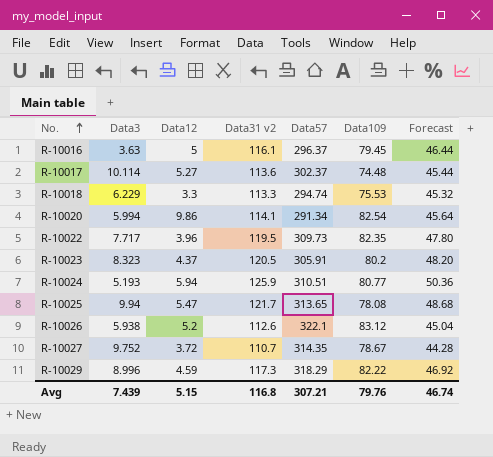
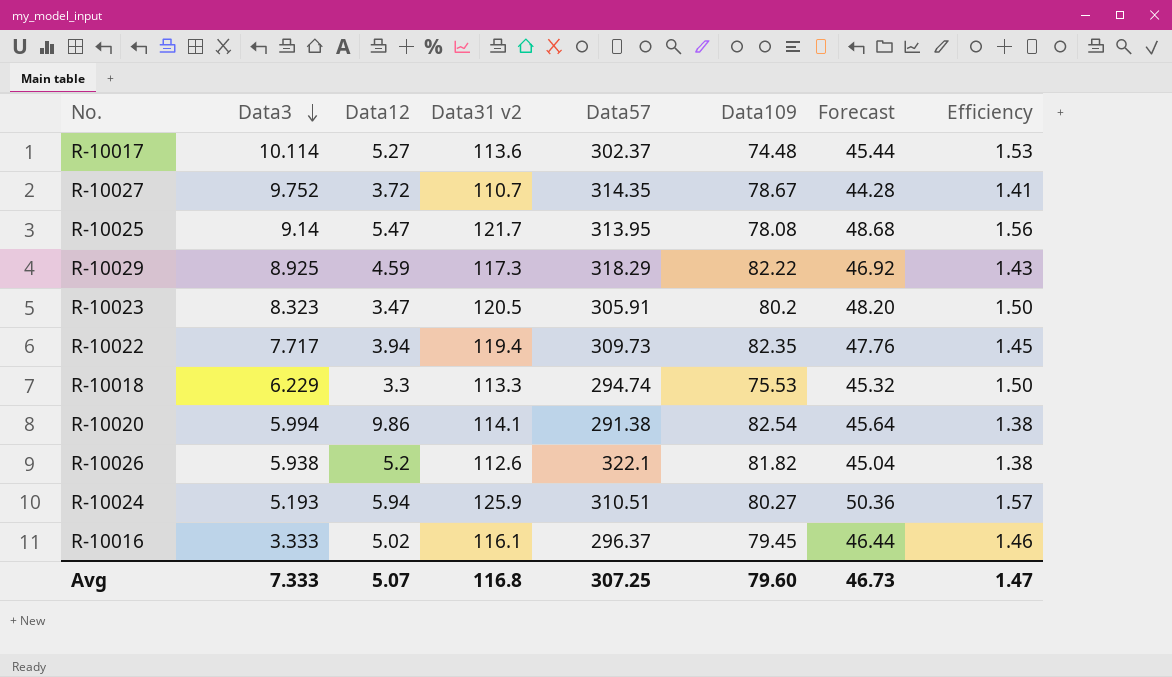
row order: No. ascending -> Data3 descending
column Efficiency | formula: none -> [Data31 v2] / [Data109]
R-10025 | Data3: 9.94 -> 9.14
R-10025 | Data57: 313.65 -> 313.95
R-10029 | Data3: 8.996 -> 8.925
R-10023 | Data12: 4.37 -> 3.47
R-10022 | Data12: 3.96 -> 3.94
R-10022 | Data31 v2: 119.5 -> 119.4
R-10022 | Forecast: 47.80 -> 47.76
R-10020 | Data57: 291.34 -> 291.38
R-10026 | Data109: 83.12 -> 81.82
R-10024 | Data109: 80.77 -> 80.27
R-10016 | Data3: 3.63 -> 3.333
R-10016 | Data12: 5 -> 5.02
Avg | Data3: 7.439 -> 7.333
Avg | Data12: 5.15 -> 5.07
Avg | Data57: 307.21 -> 307.25
Avg | Data109: 79.76 -> 79.60
Avg | Forecast: 46.74 -> 46.73

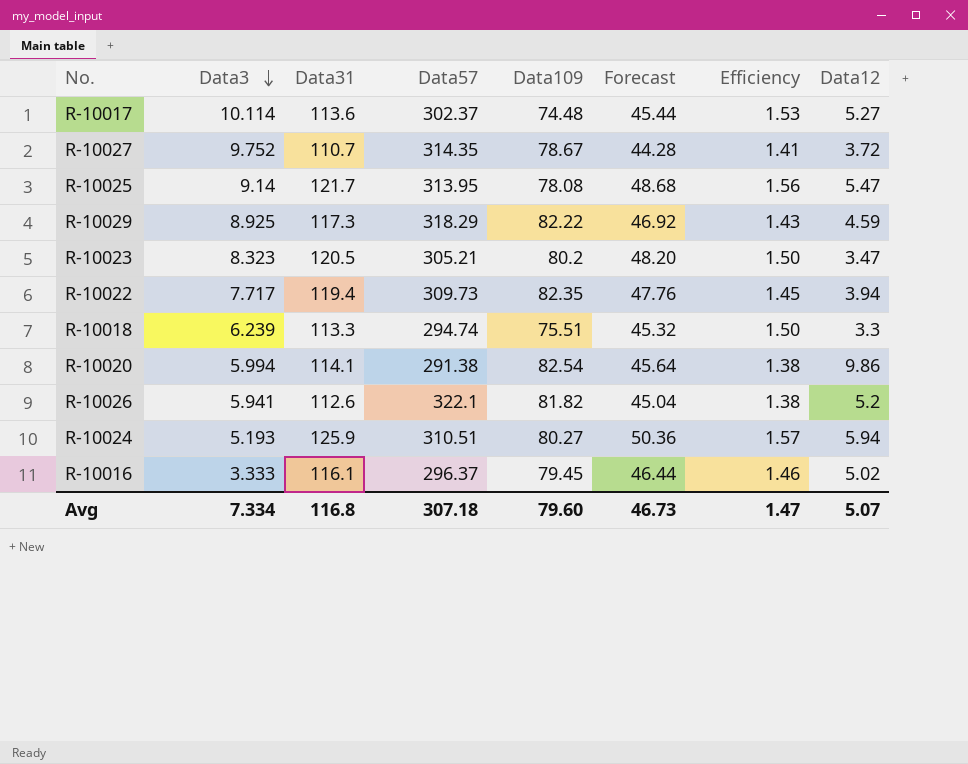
column name: Data31 v2 -> Data31
column Data12 | position: 3 -> 8
R-10023 | Data57: 305.91 -> 305.21
R-10018 | Data3: 6.229 -> 6.239
R-10018 | Data109: 75.53 -> 75.51
R-10026 | Data3: 5.938 -> 5.941
Avg | Data3: 7.333 -> 7.334
Avg | Data57: 307.25 -> 307.18

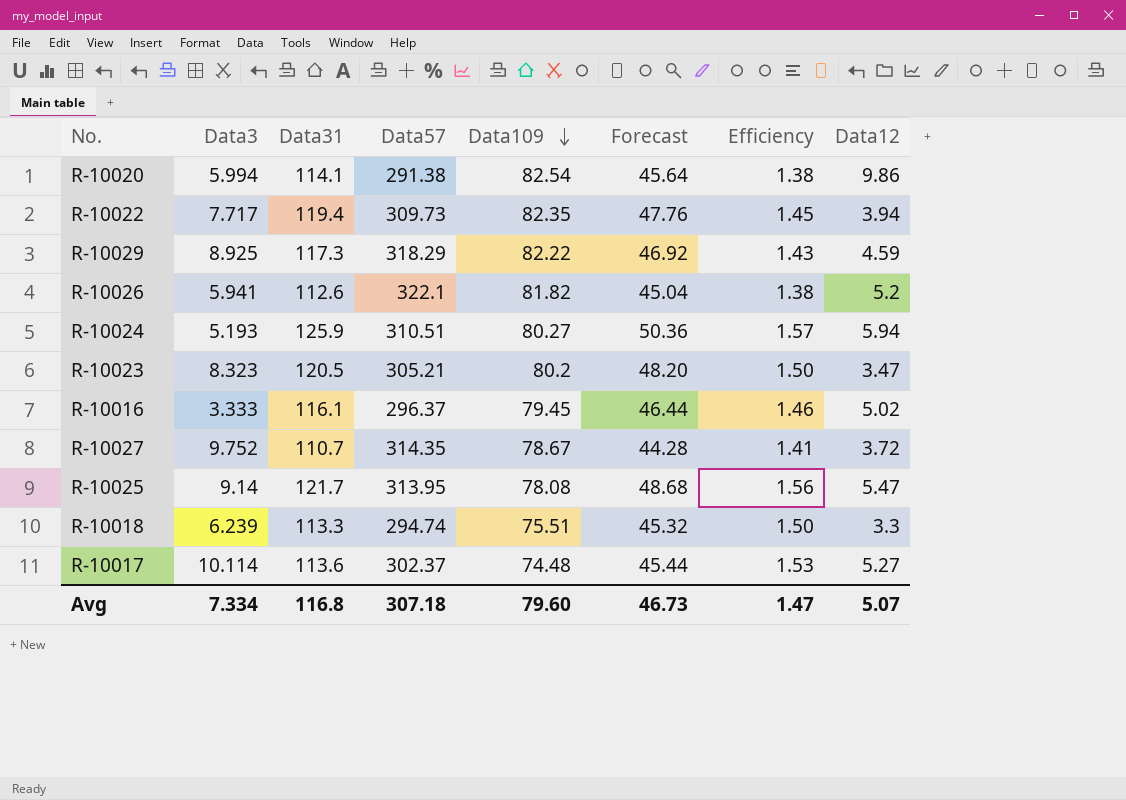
row order: Data3 descending -> Data109 descending

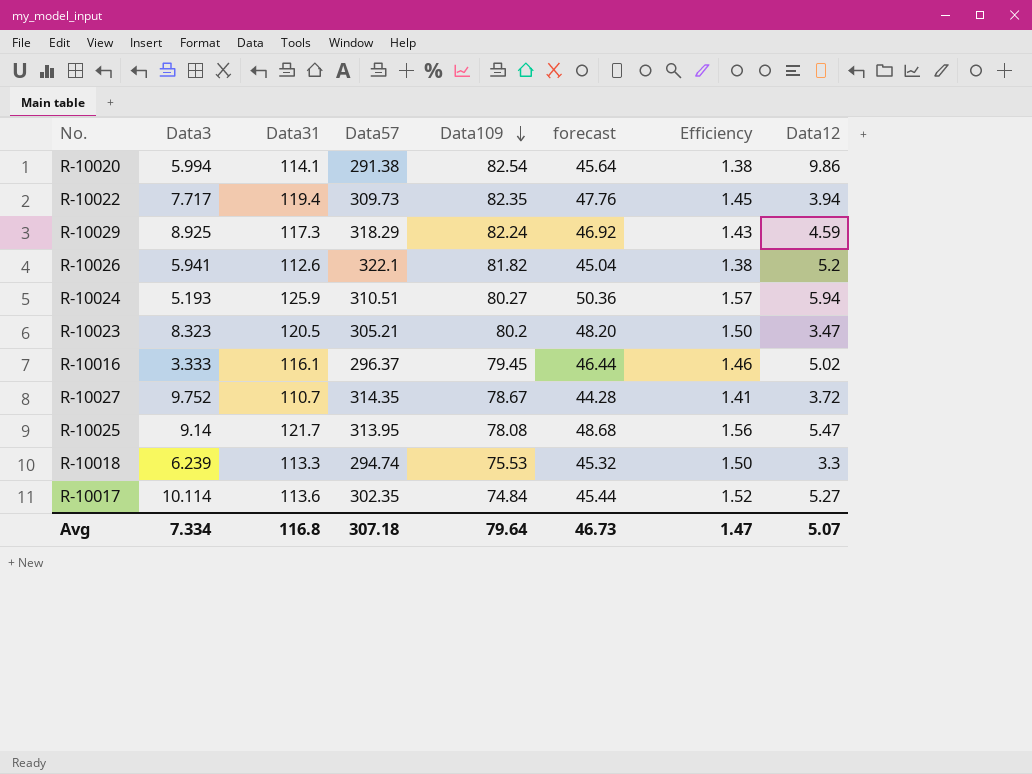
column name: Forecast -> forecast
R-10029 | Data109: 82.22 -> 82.24
R-10018 | Data109: 75.51 -> 75.53
R-10017 | Data57: 302.37 -> 302.35
R-10017 | Data109: 74.48 -> 74.84
R-10017 | Efficiency: 1.53 -> 1.52
Avg | Data109: 79.60 -> 79.64

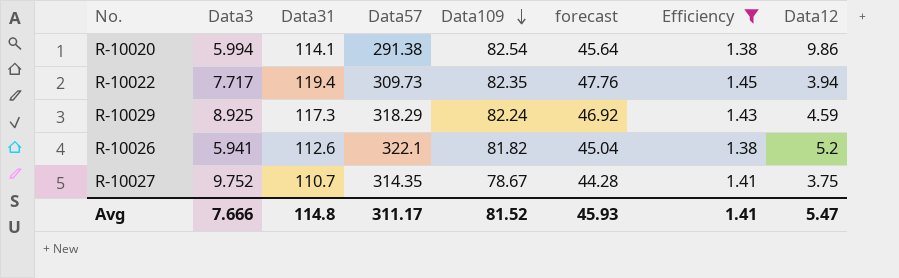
filter: none -> Efficiency <= 1.45
R-10027 | Data12: 3.72 -> 3.75
Avg | Data3: 7.334 -> 7.666
Avg | Data31: 116.8 -> 114.8
Avg | Data57: 307.18 -> 311.17
Avg | Data109: 79.64 -> 81.52
Avg | forecast: 46.73 -> 45.93
Avg | Efficiency: 1.47 -> 1.41
Avg | Data12: 5.07 -> 5.47

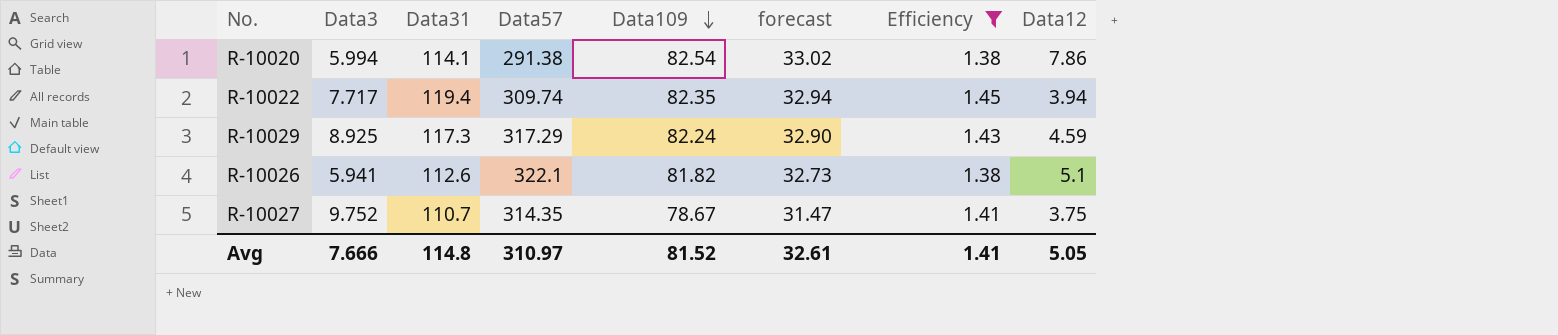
column forecast | formula: [Data31] * 0.4 -> [Data109] * 0.4
R-10020 | Data12: 9.86 -> 7.86
R-10022 | Data57: 309.73 -> 309.74
R-10029 | Data57: 318.29 -> 317.29
R-10026 | Data12: 5.2 -> 5.1
Avg | Data57: 311.17 -> 310.97
Avg | forecast: 45.93 -> 32.61
Avg | Data12: 5.47 -> 5.05

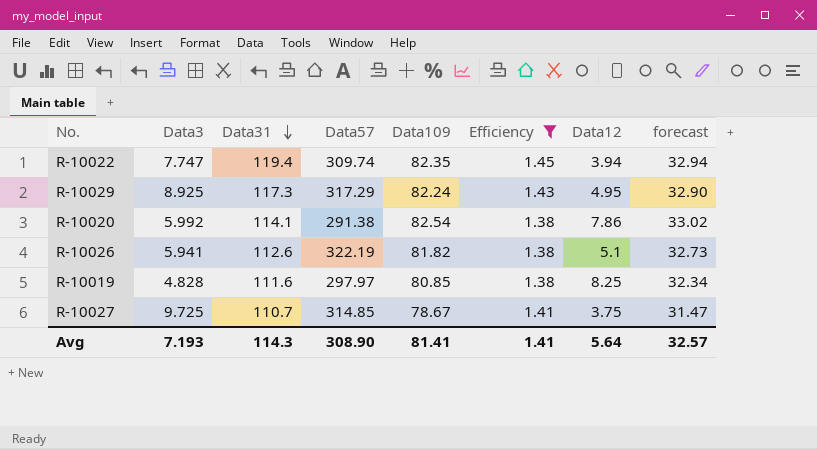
row order: Data109 descending -> Data31 descending
column forecast | position: 6 -> 8
R-10022 | Data3: 7.717 -> 7.747
R-10029 | Data12: 4.59 -> 4.95
R-10020 | Data3: 5.994 -> 5.992
R-10026 | Data57: 322.1 -> 322.19
row R-10019: none -> 4.828 | 111.6 | 297.97 | 80.85 | 1.38 | 8.25 | 32.34
R-10027 | Data3: 9.752 -> 9.725
R-10027 | Data57: 314.35 -> 314.85
Avg | Data3: 7.666 -> 7.193
Avg | Data31: 114.8 -> 114.3
Avg | Data57: 310.97 -> 308.90
Avg | Data109: 81.52 -> 81.41
Avg | Data12: 5.05 -> 5.64
Avg | forecast: 32.61 -> 32.57

